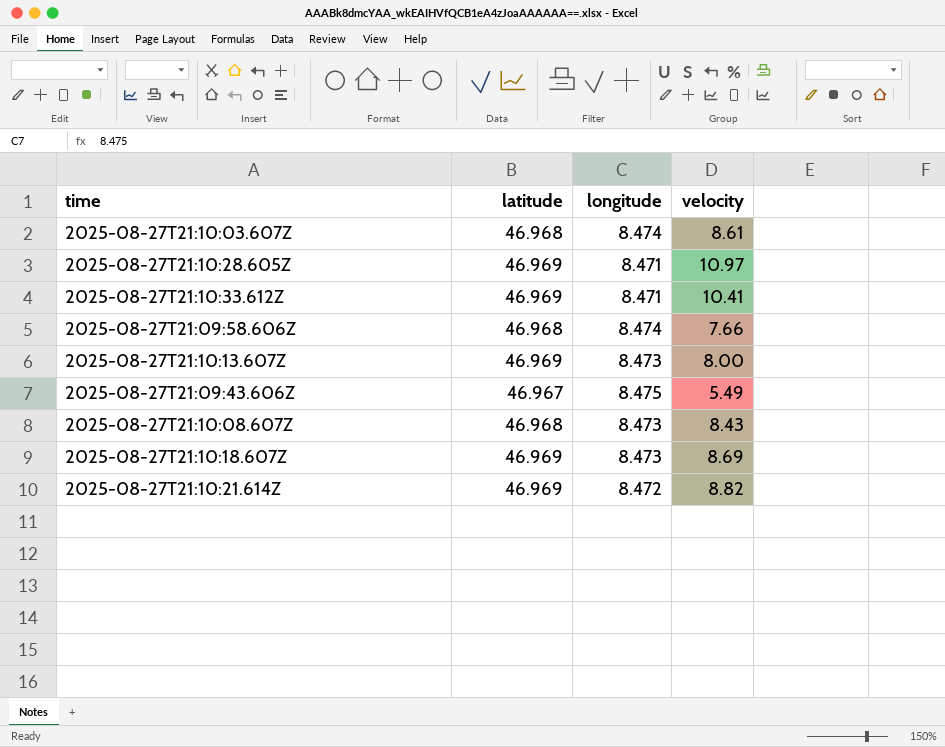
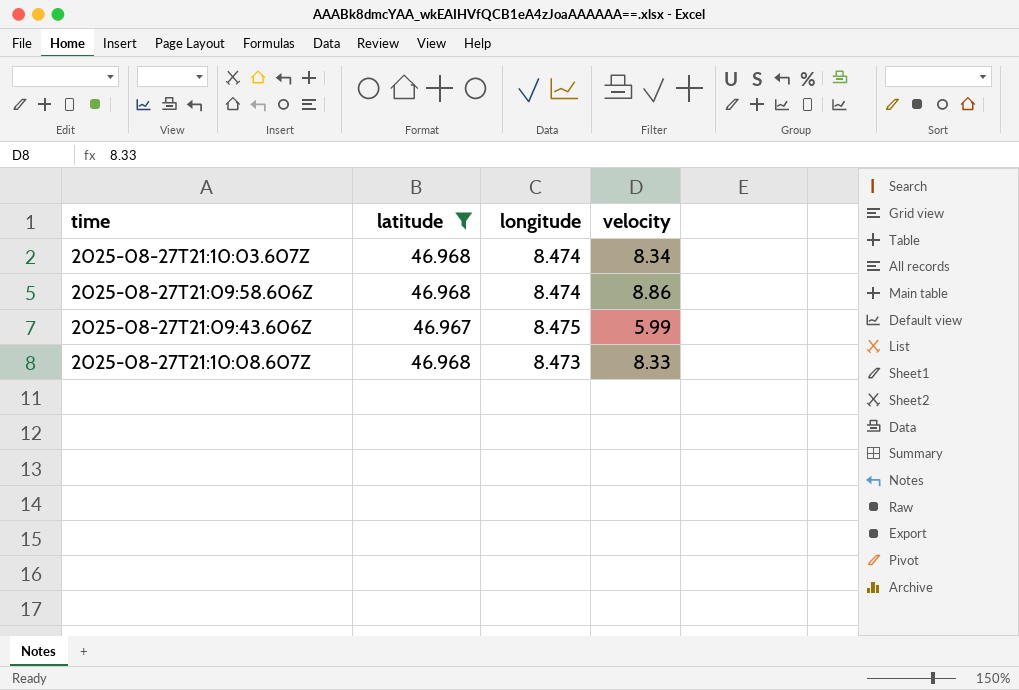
filter: none -> latitude != 46.969
2025-08-27T21:10:03.607Z | velocity: 8.61 -> 8.34
2025-08-27T21:09:58.606Z | velocity: 7.66 -> 8.86
2025-08-27T21:09:43.606Z | velocity: 5.49 -> 5.99
2025-08-27T21:10:08.607Z | velocity: 8.43 -> 8.33

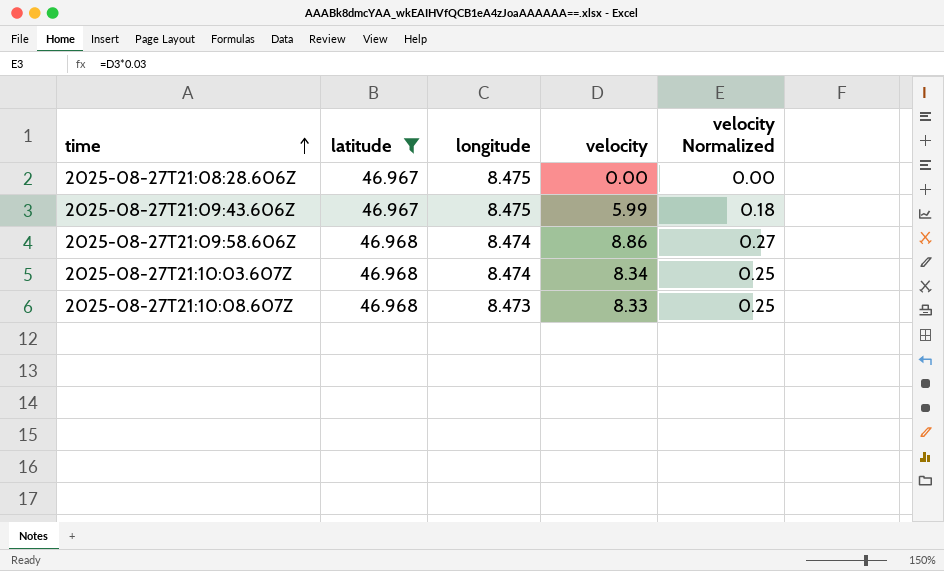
row order: none -> time ascending
column velocity Normalized | formula: none -> [velocity] * 0.03
row 2025-08-27T21:08:28.606Z: none -> 46.967 | 8.475 | 0.00 | 0.00

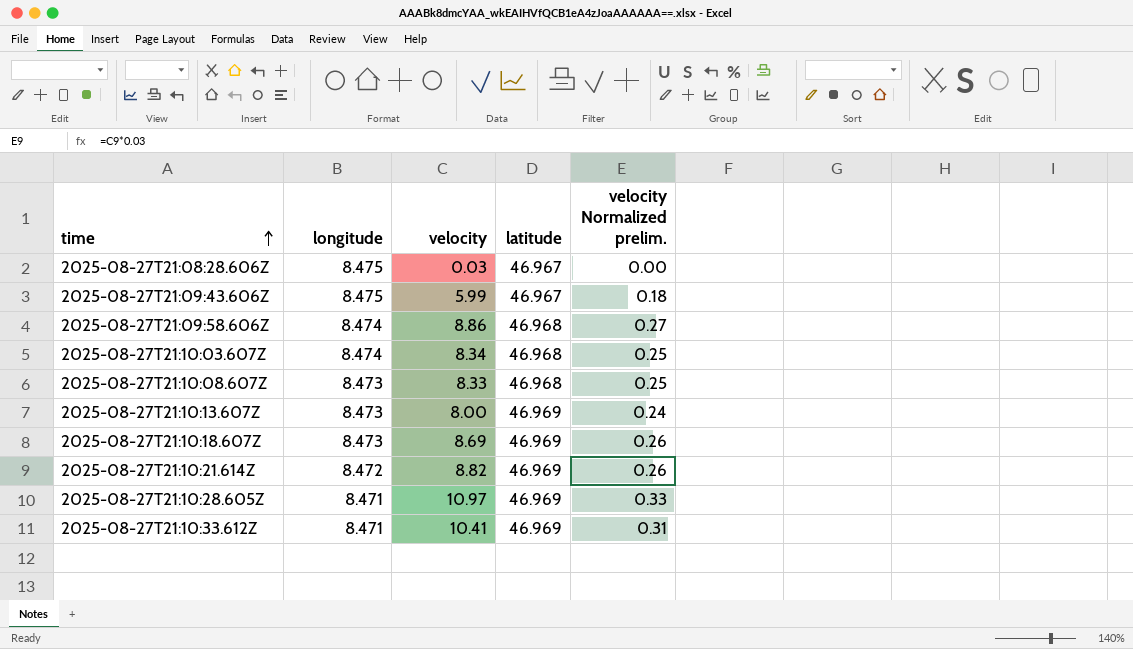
filter: latitude != 46.969 -> none
column latitude | position: 2 -> 4
column name: velocity Normalized -> velocity Normalized prelim.
2025-08-27T21:08:28.606Z | velocity: 0.00 -> 0.03

